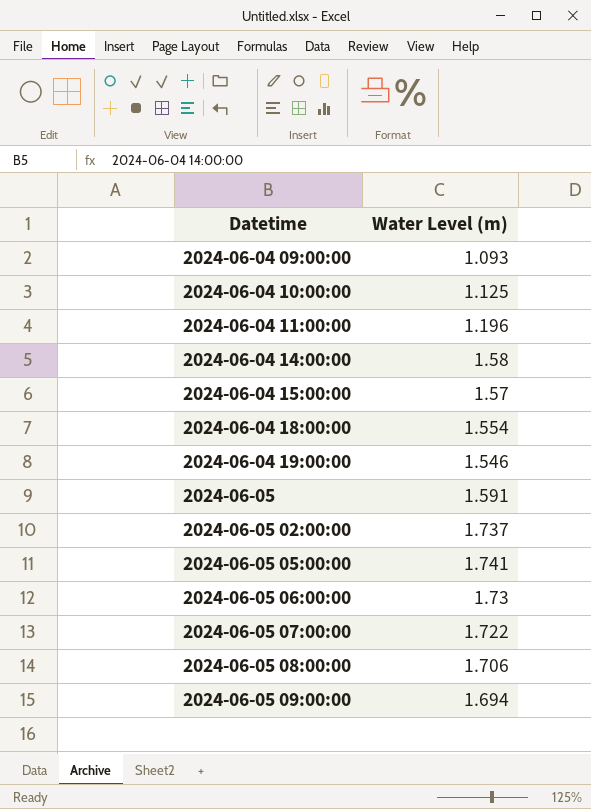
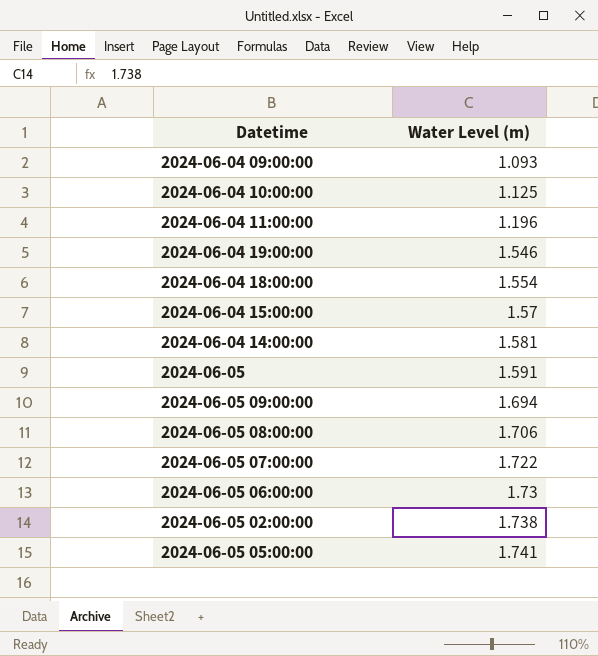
row order: Datetime ascending -> Water Level (m) ascending
2024-06-04 14:00:00 | Water Level (m): 1.58 -> 1.581
2024-06-05 02:00:00 | Water Level (m): 1.737 -> 1.738

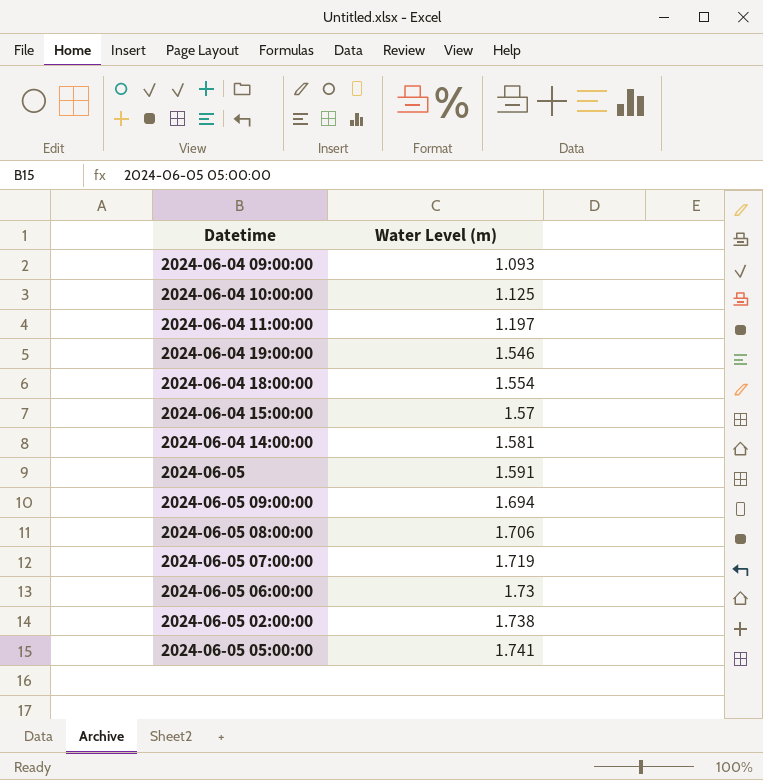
2024-06-04 11:00:00 | Water Level (m): 1.196 -> 1.197
2024-06-05 07:00:00 | Water Level (m): 1.722 -> 1.719

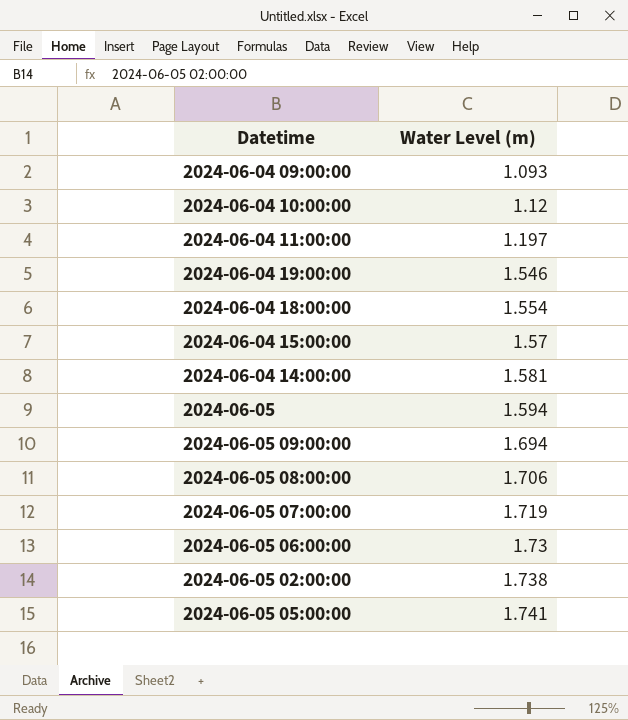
2024-06-04 10:00:00 | Water Level (m): 1.125 -> 1.12
2024-06-05 | Water Level (m): 1.591 -> 1.594

